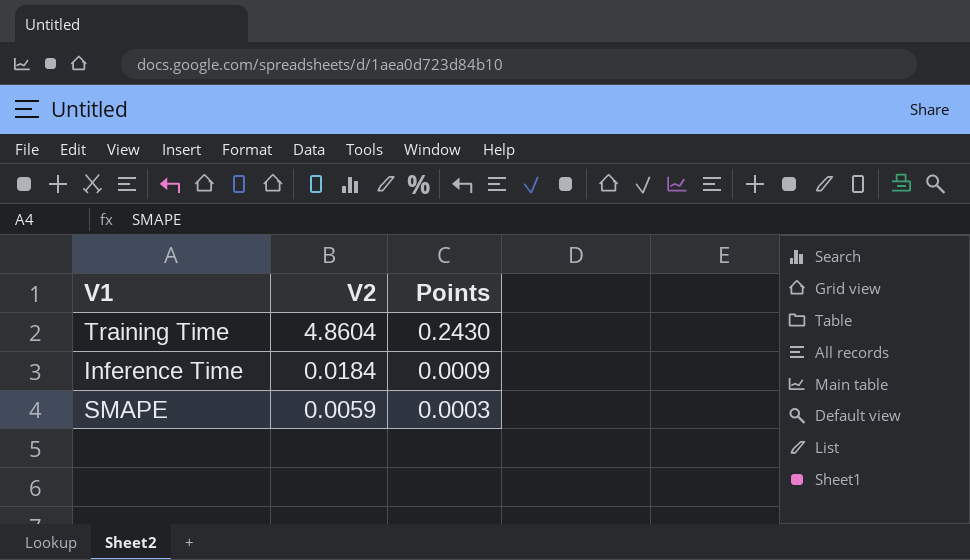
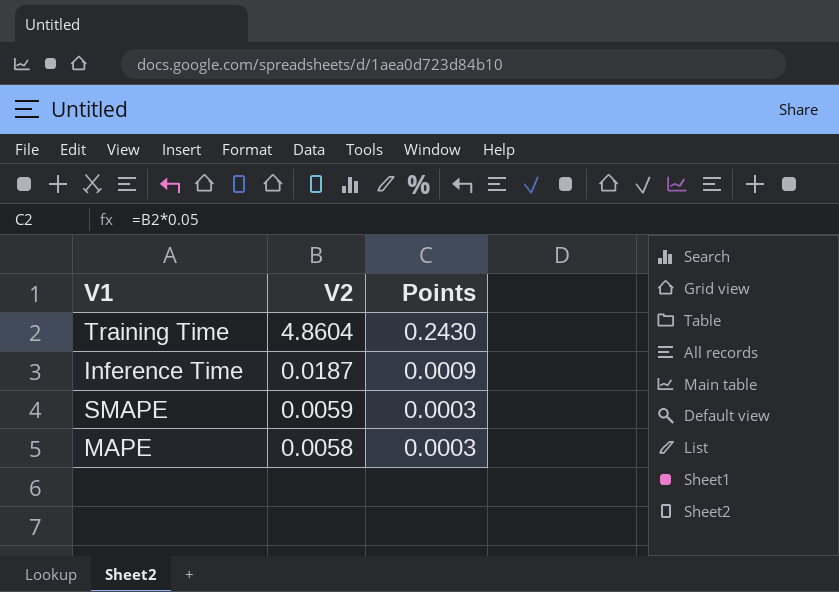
Inference Time | V2: 0.0184 -> 0.0187
row MAPE: none -> 0.0058 | 0.0003

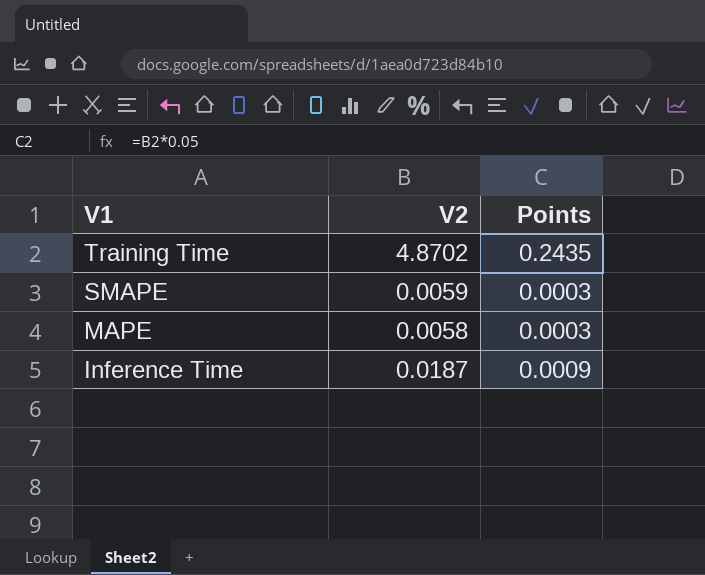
row order: V2 descending -> V1 descending
Training Time | V2: 4.8604 -> 4.8702
Training Time | Points: 0.2430 -> 0.2435

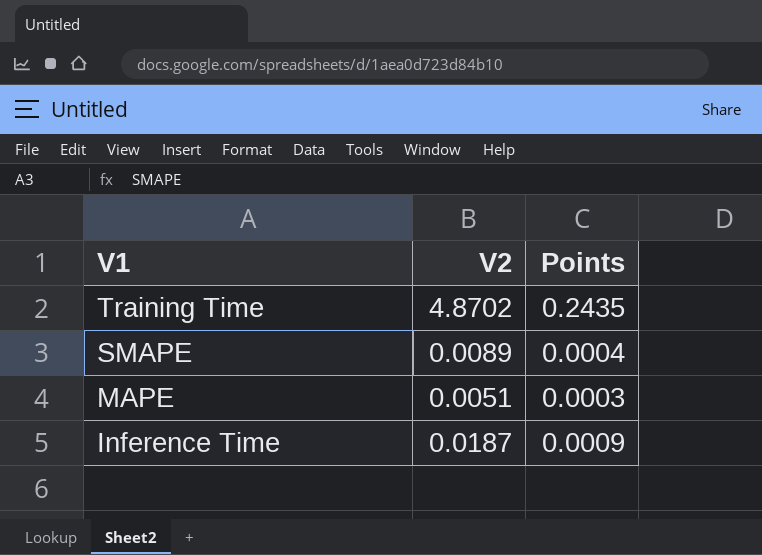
SMAPE | V2: 0.0059 -> 0.0089
SMAPE | Points: 0.0003 -> 0.0004
MAPE | V2: 0.0058 -> 0.0051

